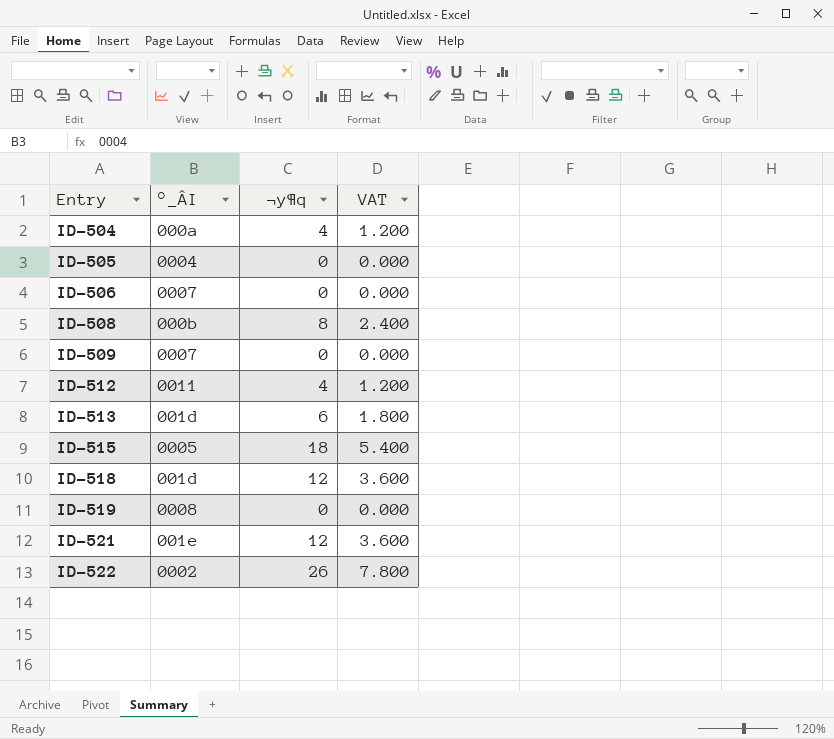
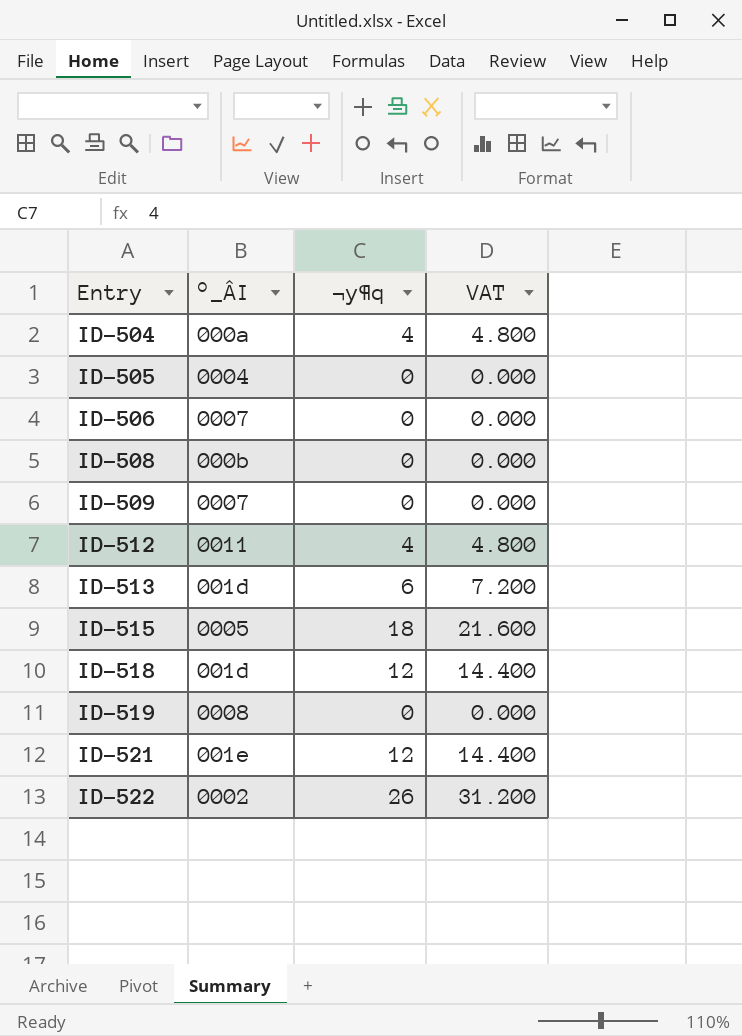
column VAT | formula: [¬y¶q] * 0.3 -> [¬y¶q] * 1.2
ID-508 | ¬y¶q: 8 -> 0

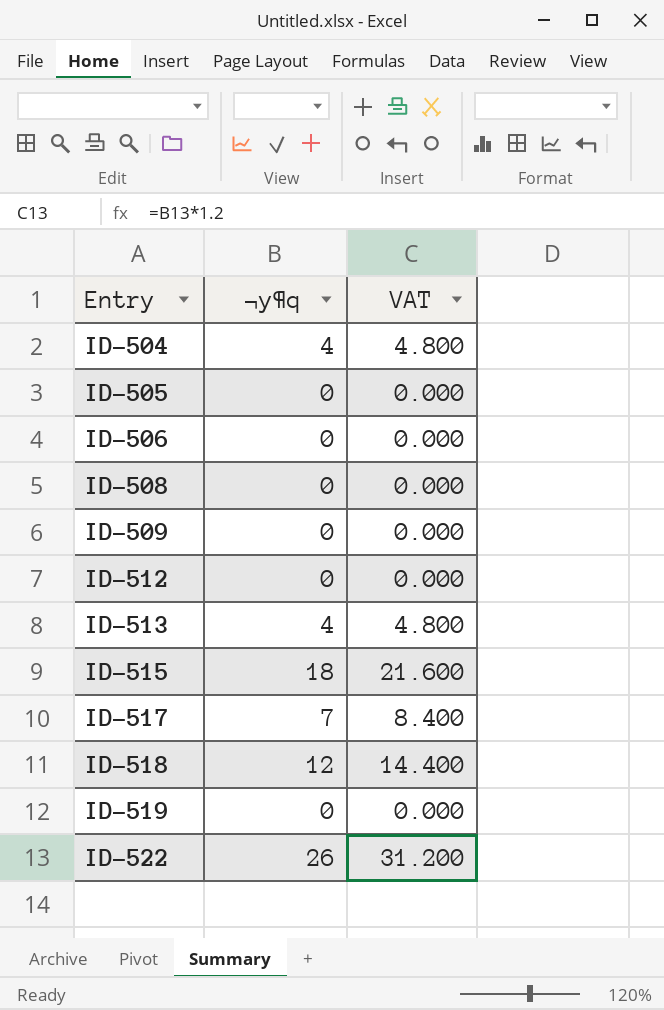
column °_ÂI | position: 2 -> none
row ID-521: 001e | 12 | 14.400 -> none
ID-512 | ¬y¶q: 4 -> 0
ID-512 | VAT: 4.800 -> 0.000
ID-513 | ¬y¶q: 6 -> 4
ID-513 | VAT: 7.200 -> 4.800
row ID-517: none -> 7 | 8.400

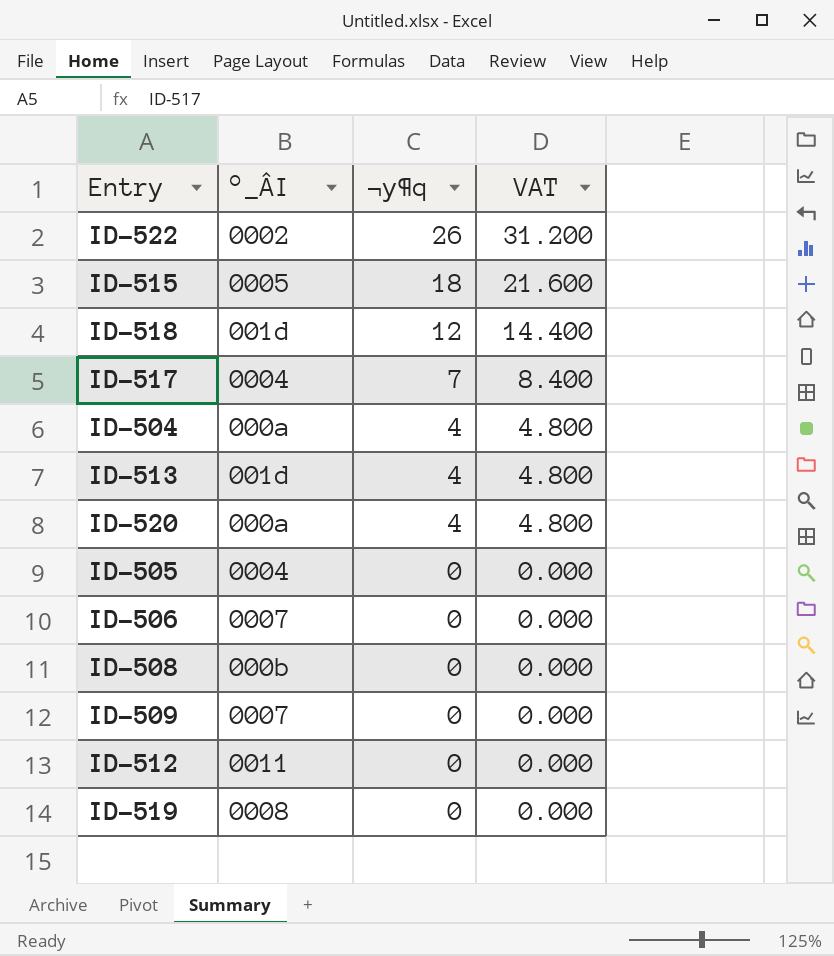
row order: Entry ascending -> ¬y¶q descending
column °_ÂI | position: none -> 2
row ID-520: none -> 000a | 4 | 4.800

